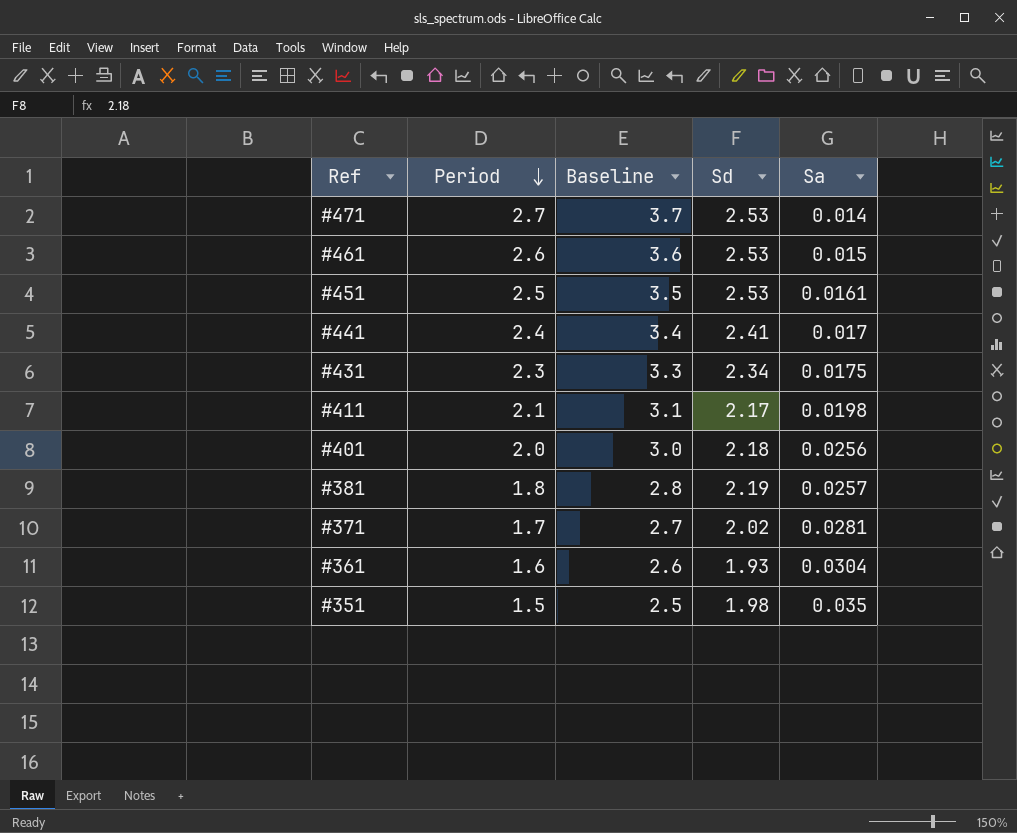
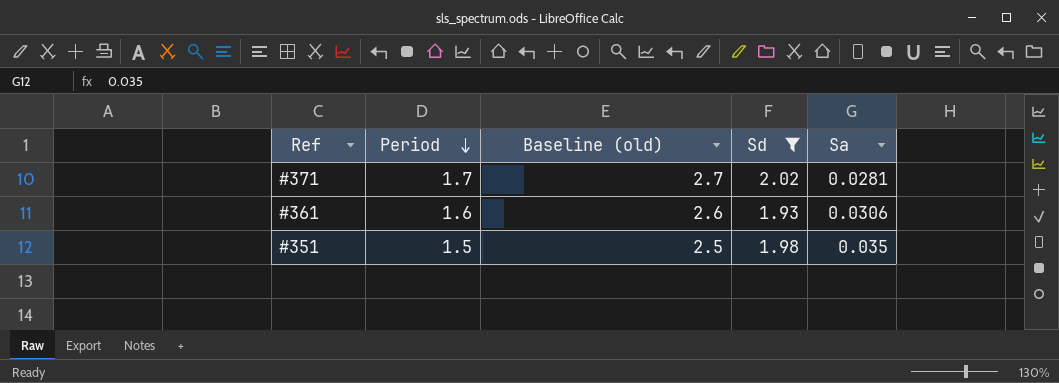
filter: none -> Sd <= 2.02
column name: Baseline -> Baseline (old)
#361 | Sa: 0.0304 -> 0.0306

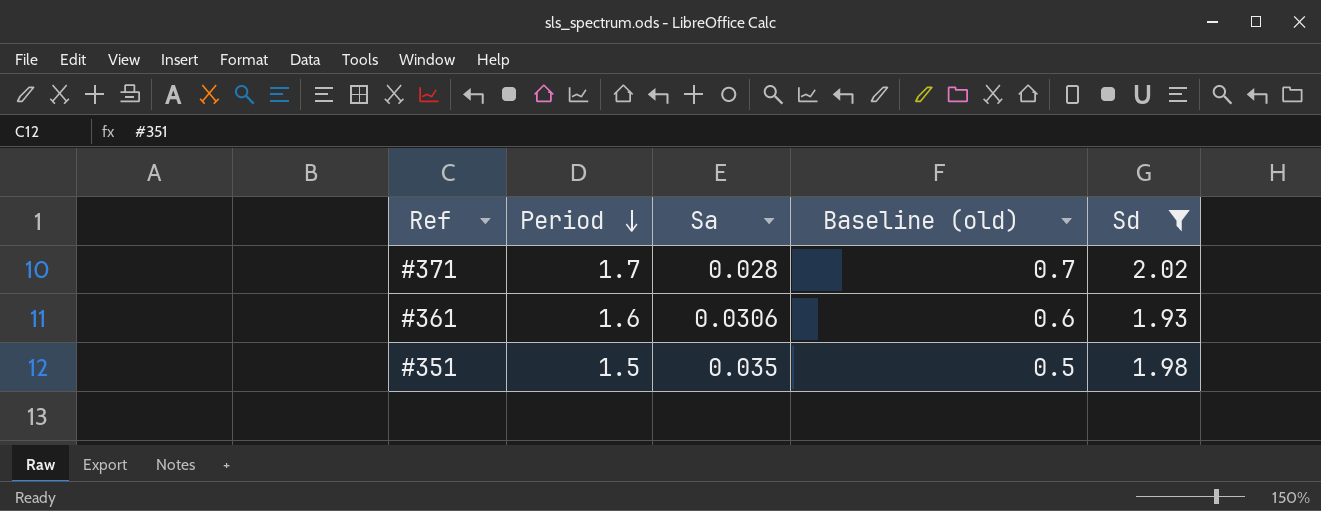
column Sa | position: 5 -> 3
column Baseline (old) | formula: [Period] + 1 -> [Period] - 1
#371 | Sa: 0.0281 -> 0.028

